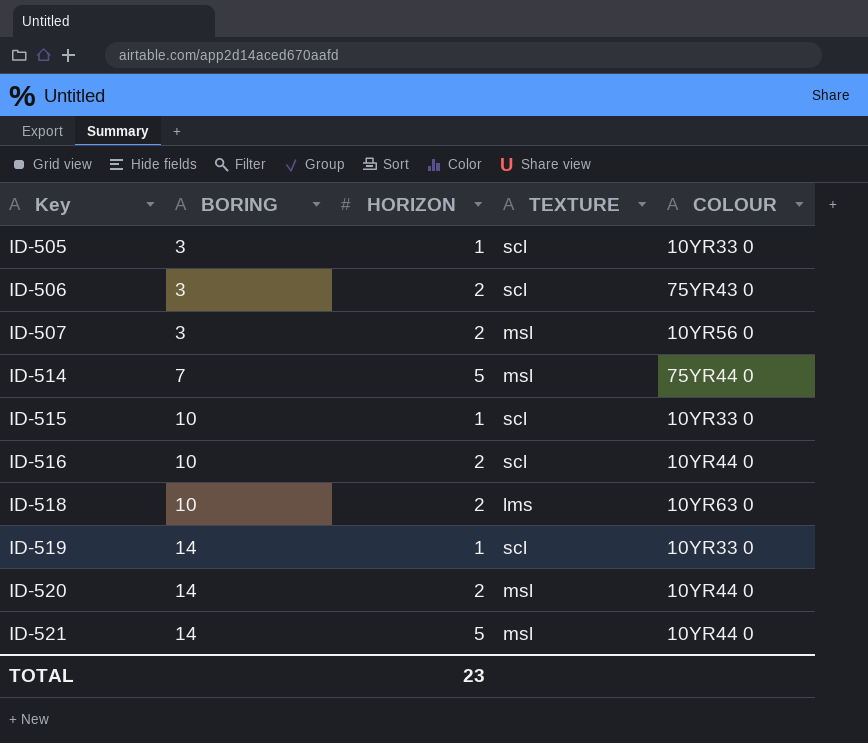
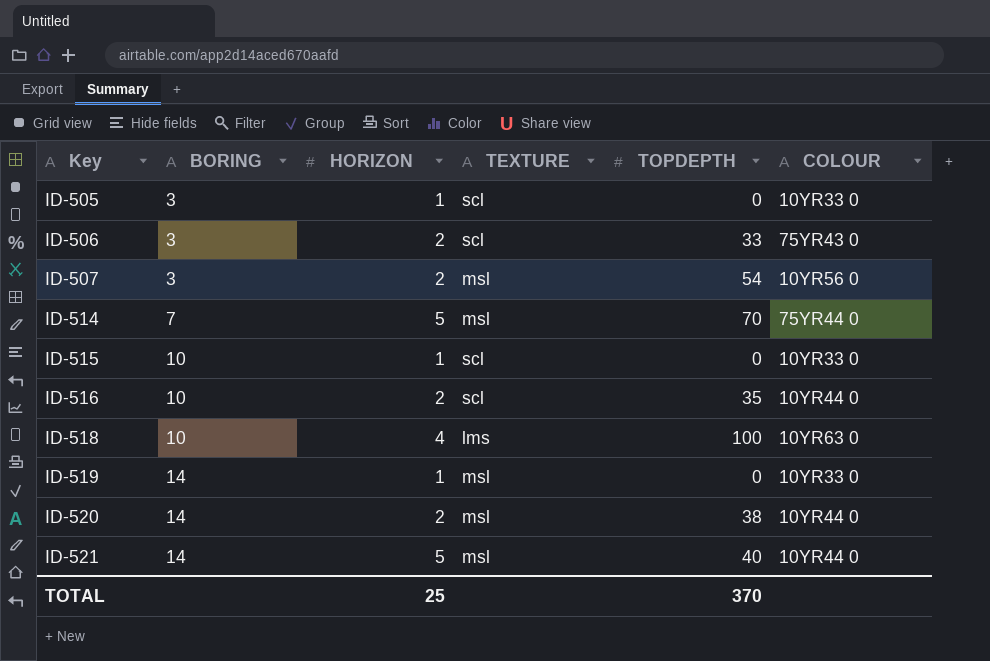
column TOPDEPTH | position: none -> 5
ID-518 | HORIZON: 2 -> 4
ID-519 | TEXTURE: scl -> msl
TOTAL | HORIZON: 23 -> 25

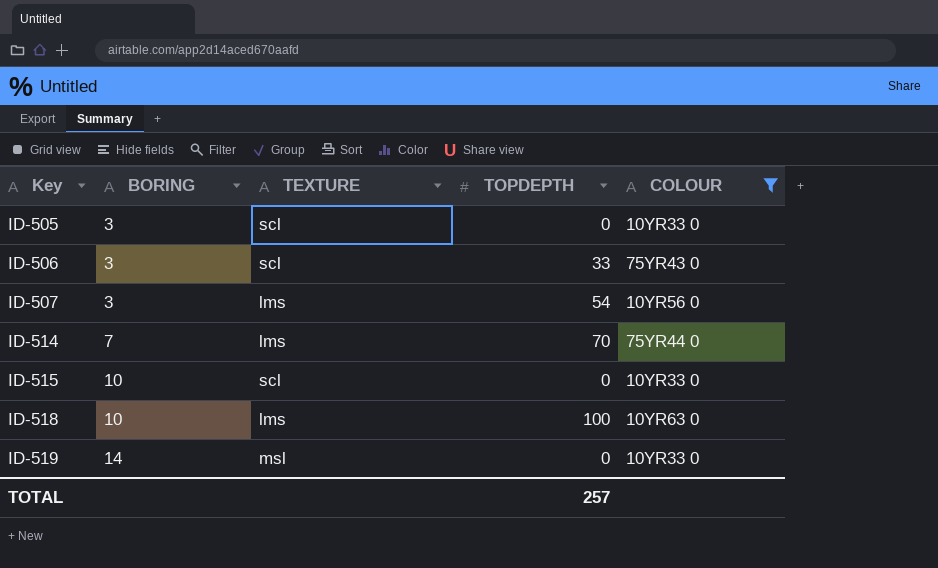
filter: none -> COLOUR != 10YR44 0
column HORIZON | position: 3 -> none
ID-507 | TEXTURE: msl -> lms
ID-514 | TEXTURE: msl -> lms
TOTAL | TOPDEPTH: 370 -> 257

